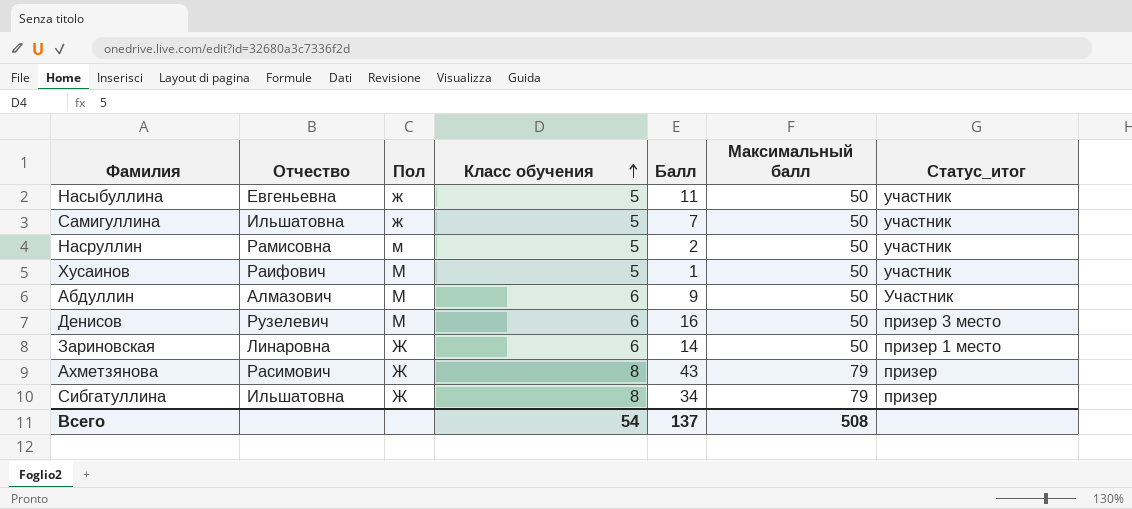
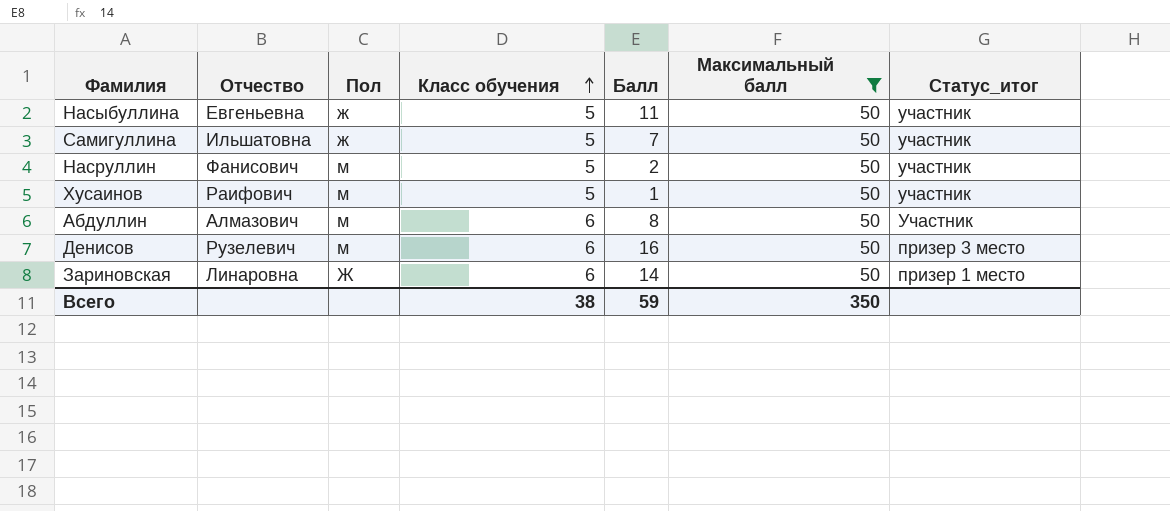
filter: none -> Максимальный балл = 50
Насруллин | Отчество: Рамисовна -> Фанисович
Хусаинов | Пол: М -> м
Абдуллин | Пол: М -> м
Абдуллин | Балл: 9 -> 8
Денисов | Пол: М -> м
Всего | Класс обучения: 54 -> 38
Всего | Балл: 137 -> 59
Всего | Максимальный балл: 508 -> 350

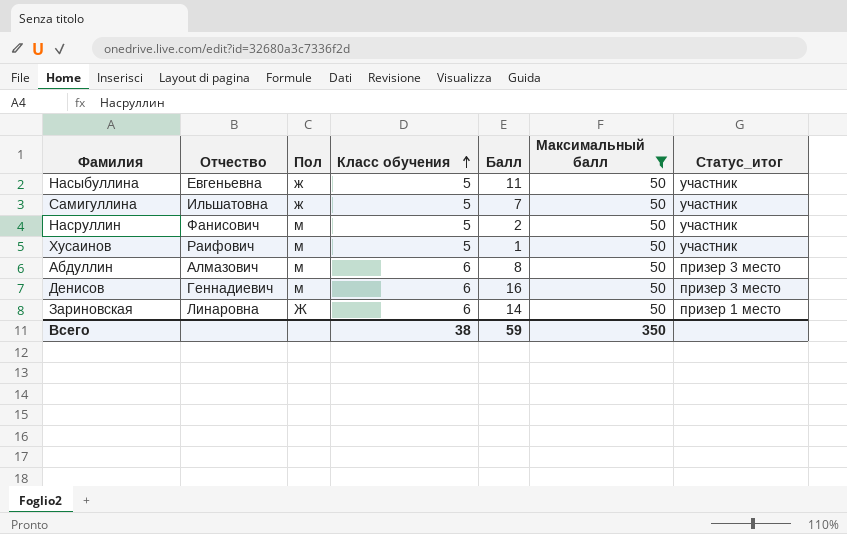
Абдуллин | Статус_итог: Участник -> призер 3 место
Денисов | Отчество: Рузелевич -> Геннадиевич

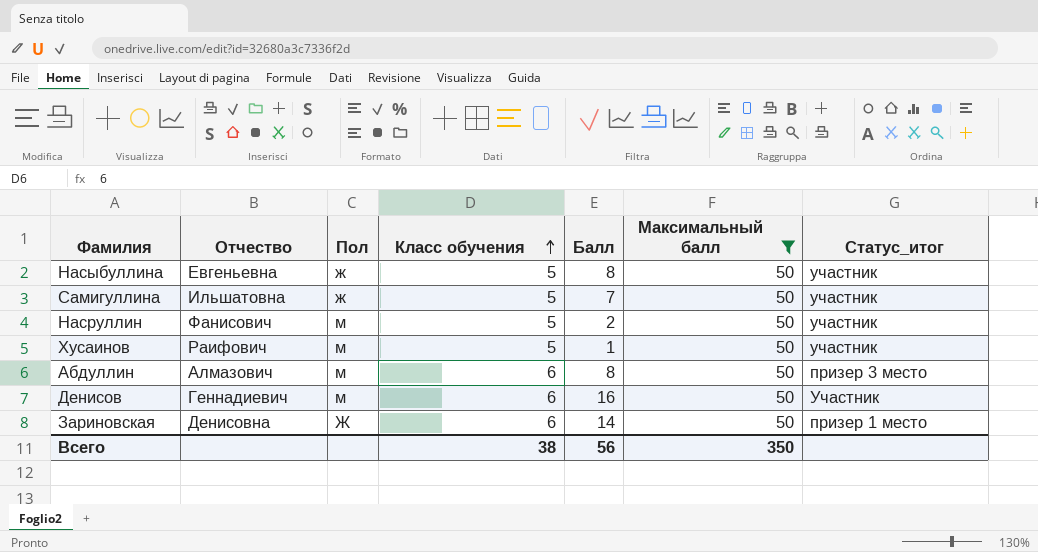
Насыбуллина | Балл: 11 -> 8
Денисов | Статус_итог: призер 3 место -> Участник
Зариновская | Отчество: Линаровна -> Денисовна
Всего | Балл: 59 -> 56

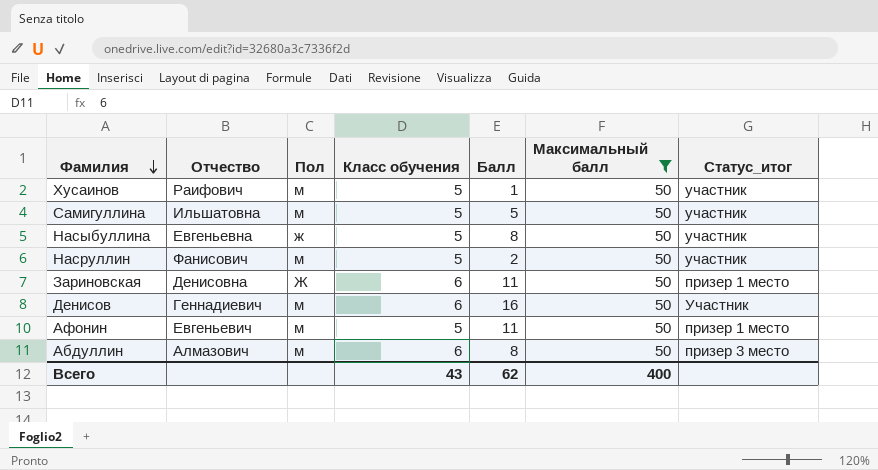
row order: Класс обучения ascending -> Фамилия descending
Самигуллина | Пол: ж -> м
Самигуллина | Балл: 7 -> 5
Зариновская | Балл: 14 -> 11
row Афонин: none -> Евгеньевич | м | 5 | 11 | 50 | призер 1 место
Всего | Класс обучения: 38 -> 43
Всего | Балл: 56 -> 62
Всего | Максимальный балл: 350 -> 400

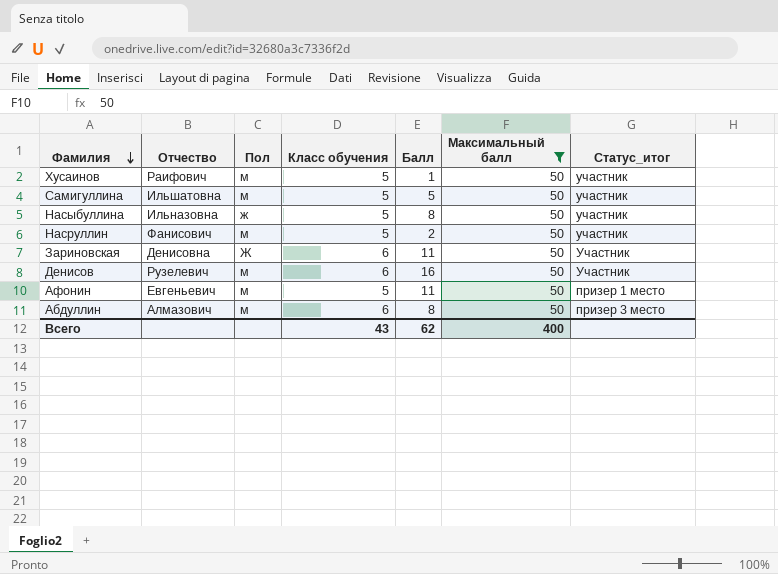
Насыбуллина | Отчество: Евгеньевна -> Ильназовна
Зариновская | Статус_итог: призер 1 место -> Участник
Денисов | Отчество: Геннадиевич -> Рузелевич

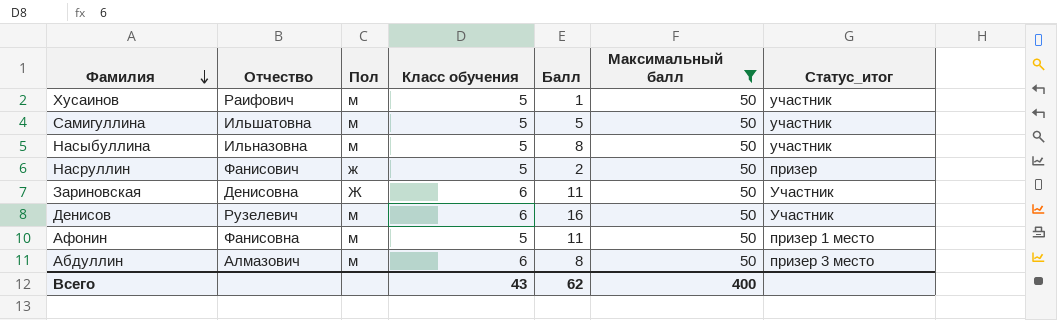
Насыбуллина | Пол: ж -> м
Насруллин | Пол: м -> ж
Насруллин | Статус_итог: участник -> призер
Афонин | Отчество: Евгеньевич -> Фанисовна

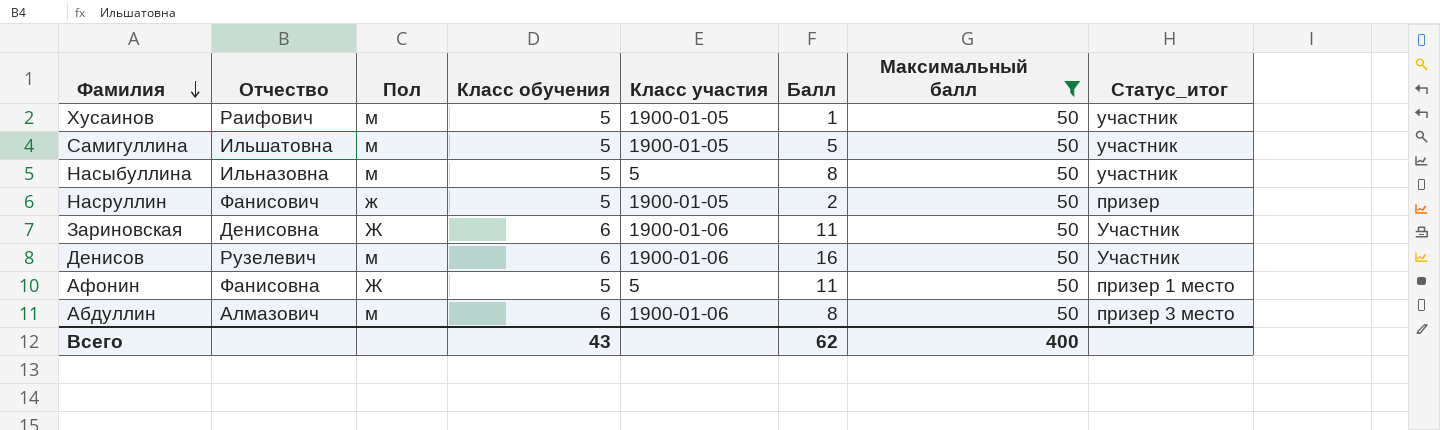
column Класс участия | position: none -> 5
Афонин | Пол: м -> Ж

